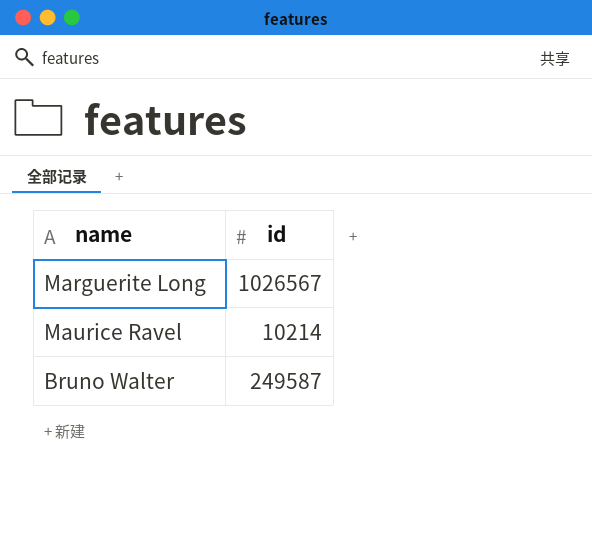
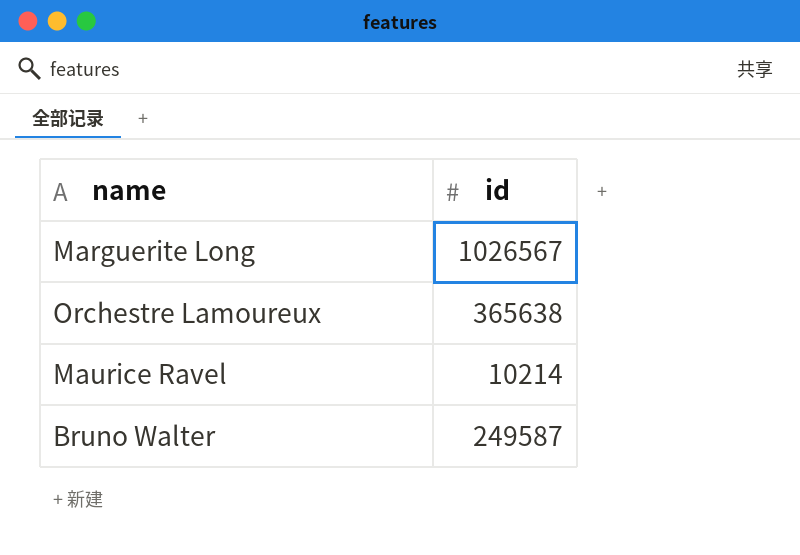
row Orchestre Lamoureux: none -> 365638

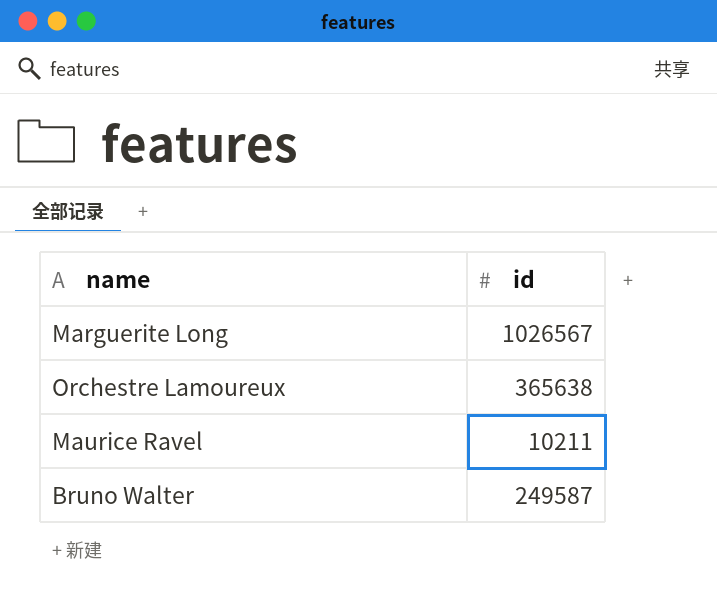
Maurice Ravel | id: 10214 -> 10211

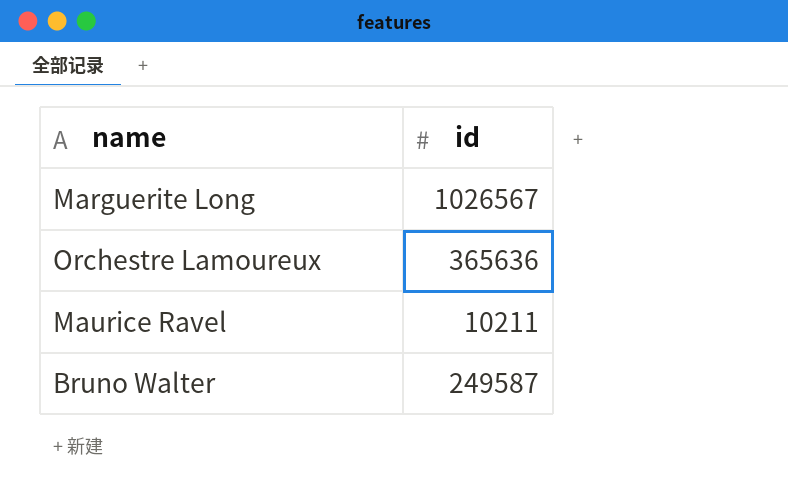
Orchestre Lamoureux | id: 365638 -> 365636

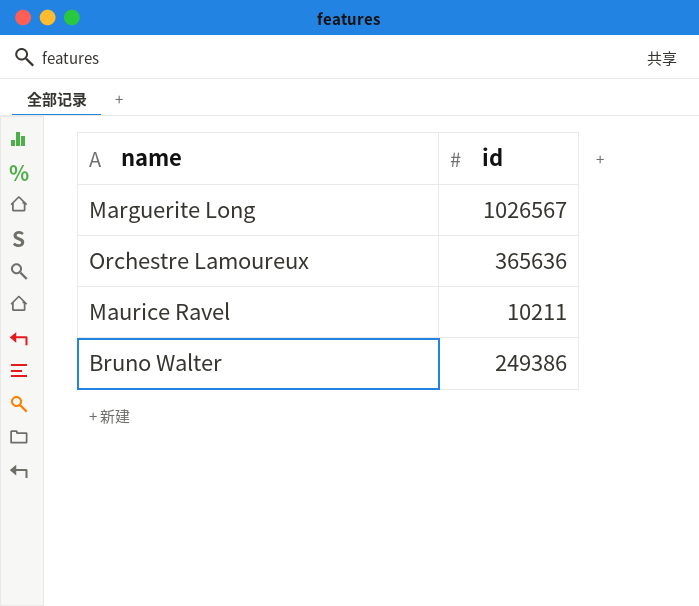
Bruno Walter | id: 249587 -> 249386

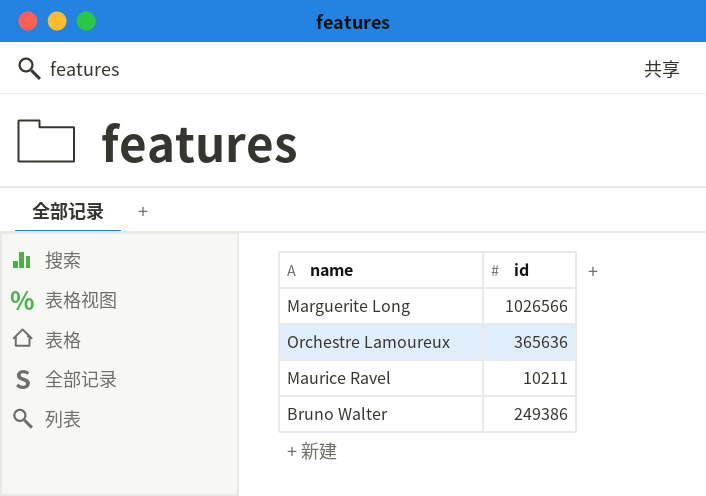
Marguerite Long | id: 1026567 -> 1026566

